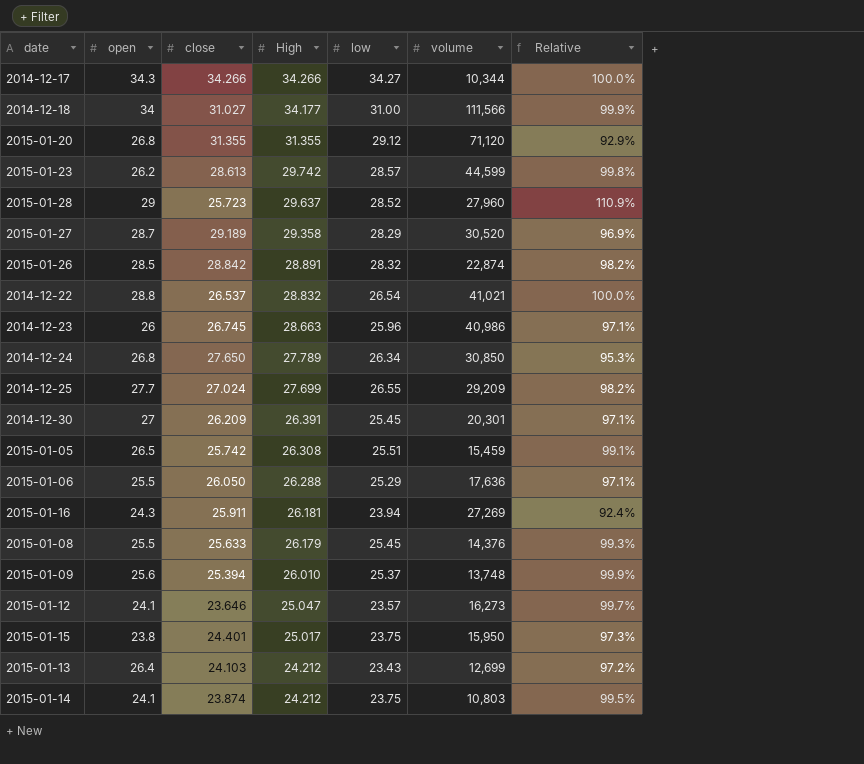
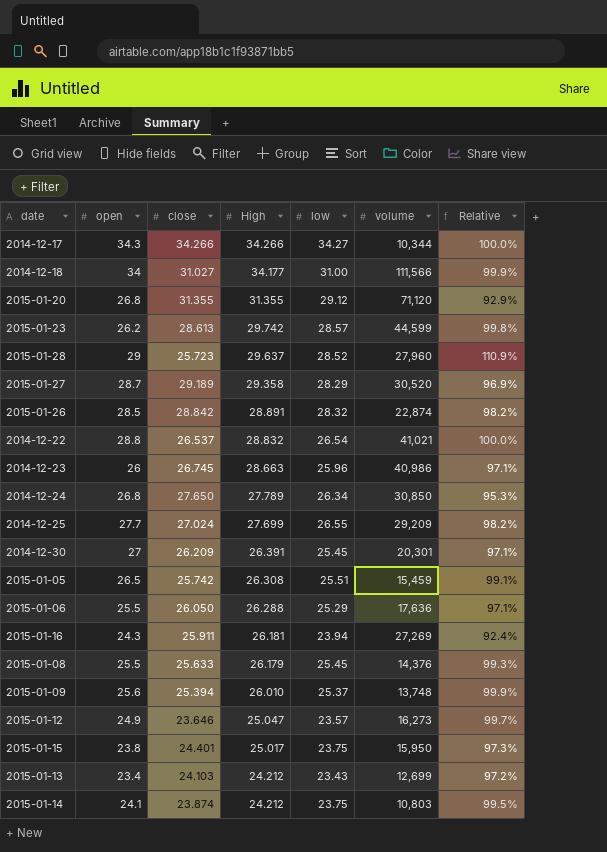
2015-01-12 | open: 24.1 -> 24.9
2015-01-13 | open: 26.4 -> 23.4

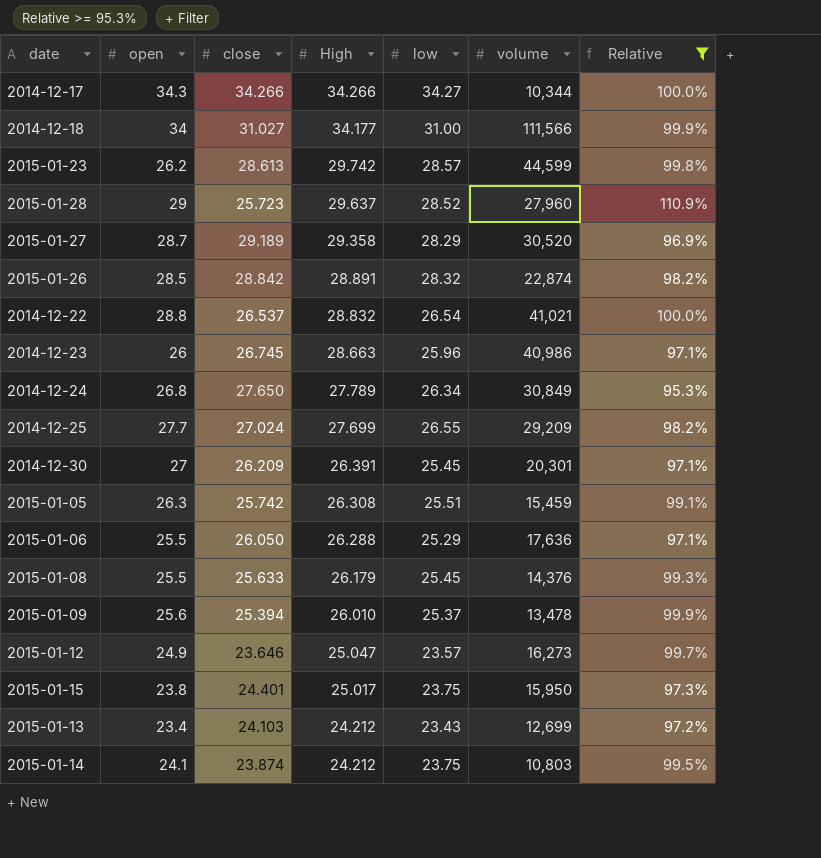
filter: none -> Relative >= 95.3%
2014-12-24 | volume: 30,850 -> 30,849
2015-01-05 | open: 26.5 -> 26.3
2015-01-09 | volume: 13,748 -> 13,478

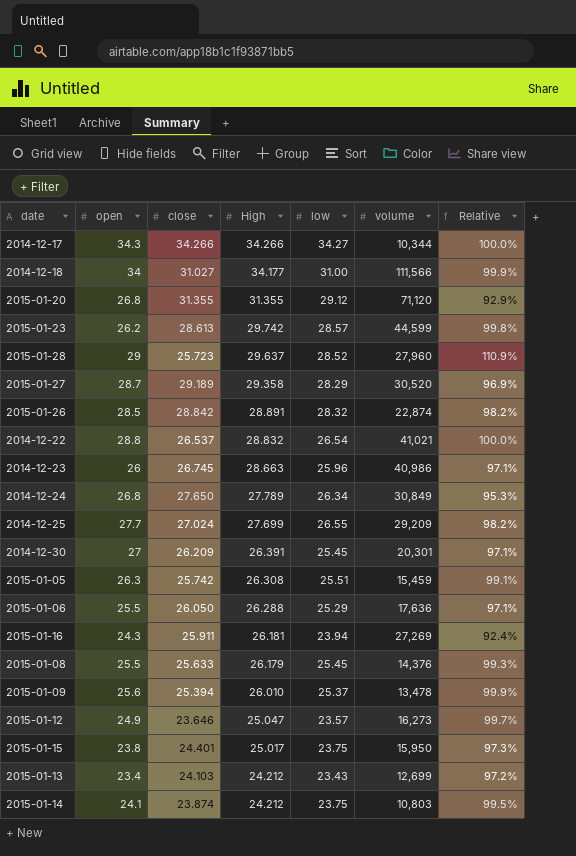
filter: Relative >= 95.3% -> none

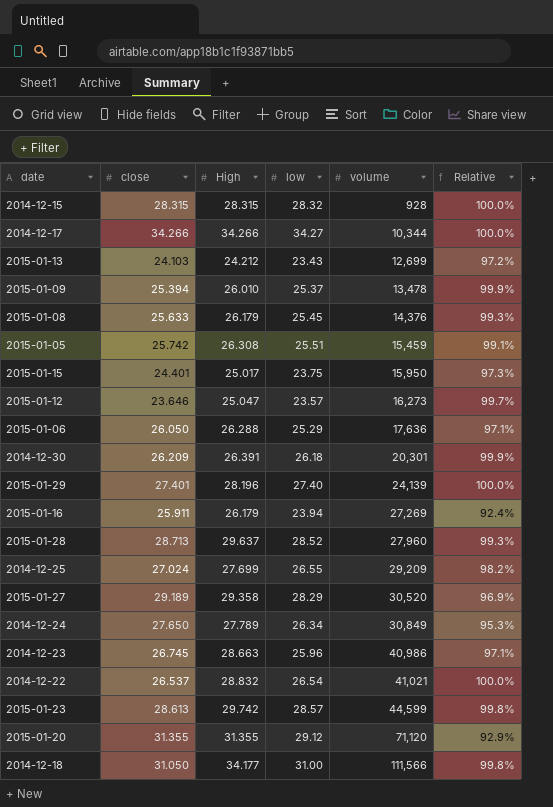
row order: High descending -> volume ascending
column open | position: 2 -> none
row 2015-01-26: 28.5 | 28.842 | 28.891 | 28.32 | 22,874 | 98.2% -> none
row 2015-01-14: 24.1 | 23.874 | 24.212 | 23.75 | 10,803 | 99.5% -> none
row 2014-12-15: none -> 28.315 | 28.315 | 28.32 | 928 | 100.0%
2014-12-30 | low: 25.45 -> 26.18
2014-12-30 | Relative: 97.1% -> 99.9%
row 2015-01-29: none -> 27.401 | 28.196 | 27.40 | 24,139 | 100.0%
2015-01-16 | High: 26.181 -> 26.179
2015-01-28 | close: 25.723 -> 28.713
2015-01-28 | Relative: 110.9% -> 99.3%
2014-12-18 | close: 31.027 -> 31.050
2014-12-18 | Relative: 99.9% -> 99.8%

